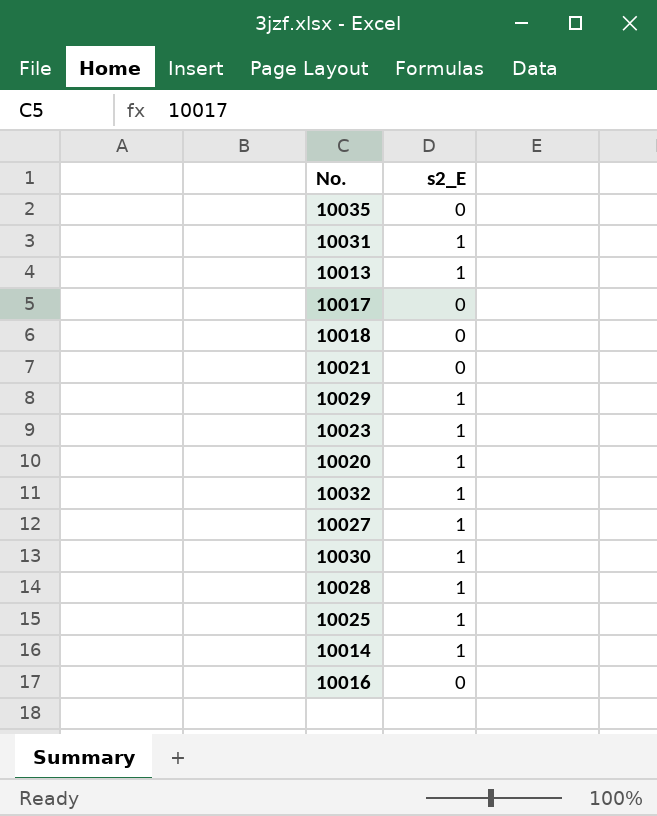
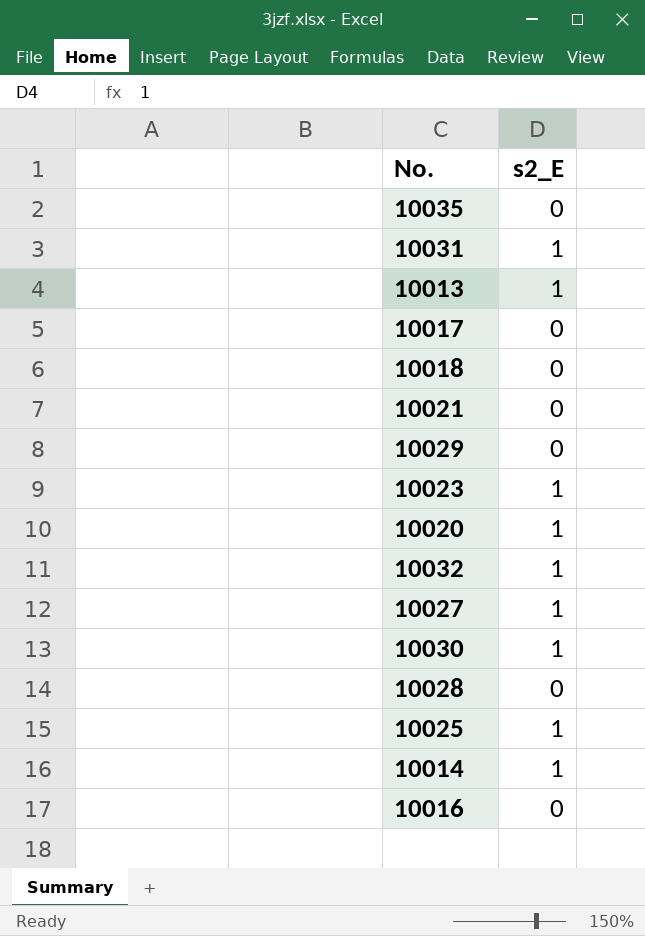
10029 | s2_E: 1 -> 0
10028 | s2_E: 1 -> 0

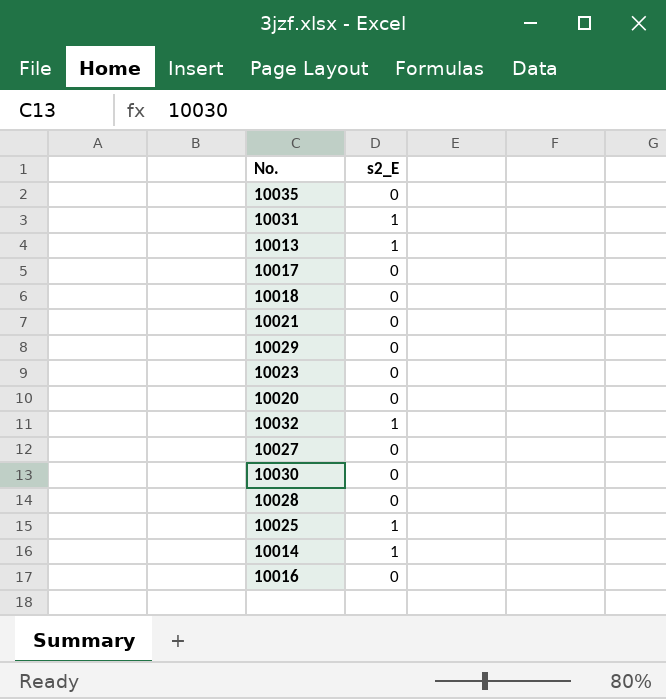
10023 | s2_E: 1 -> 0
10020 | s2_E: 1 -> 0
10027 | s2_E: 1 -> 0
10030 | s2_E: 1 -> 0

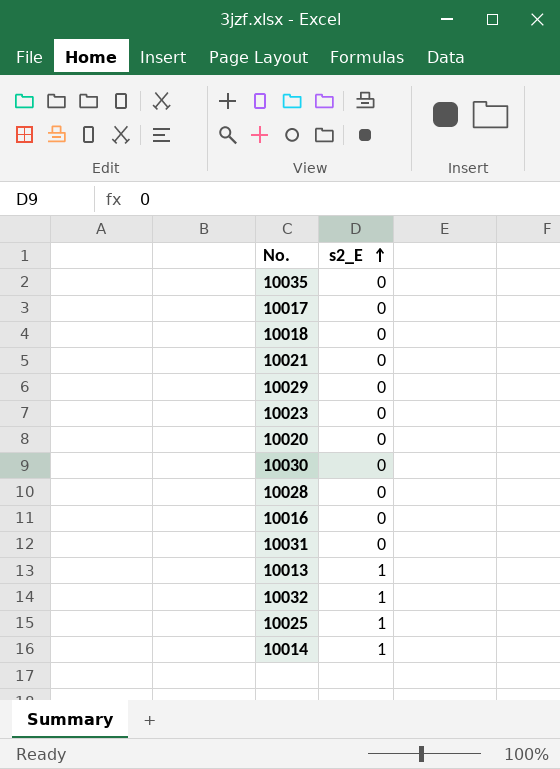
row order: none -> s2_E ascending
row 10027: 0 -> none
10031 | s2_E: 1 -> 0

